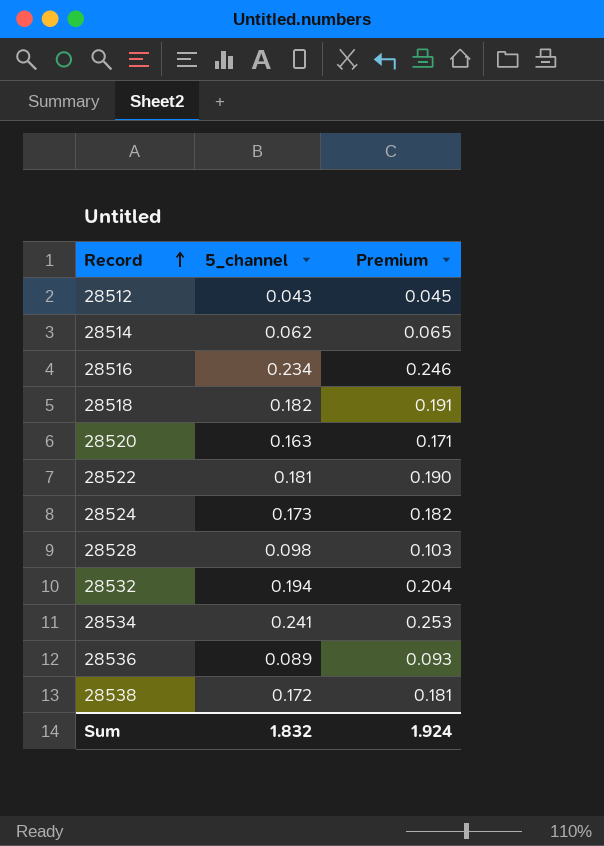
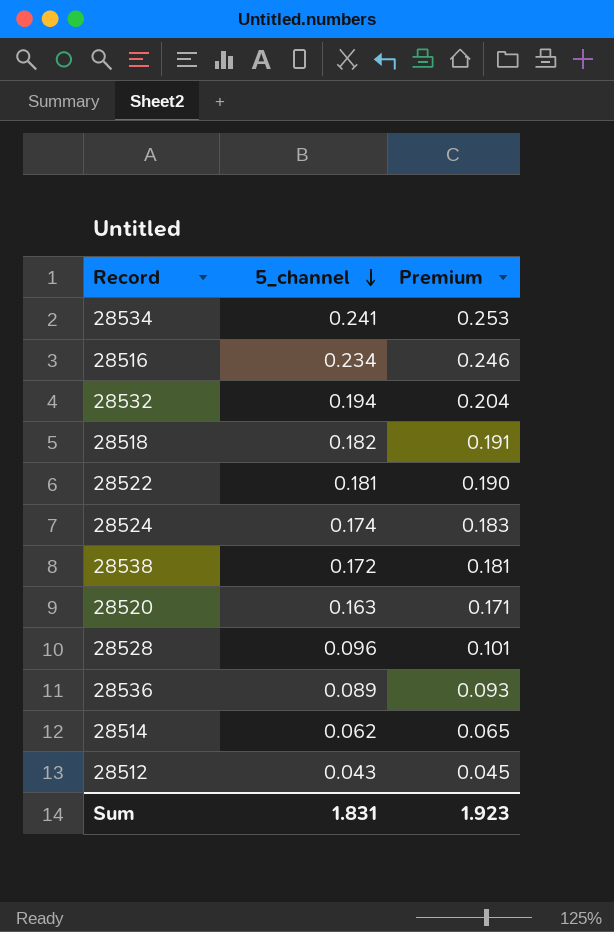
row order: Record ascending -> 5_channel descending
28524 | 5_channel: 0.173 -> 0.174
28524 | Premium: 0.182 -> 0.183
28528 | 5_channel: 0.098 -> 0.096
28528 | Premium: 0.103 -> 0.101
Sum | 5_channel: 1.832 -> 1.831
Sum | Premium: 1.924 -> 1.923

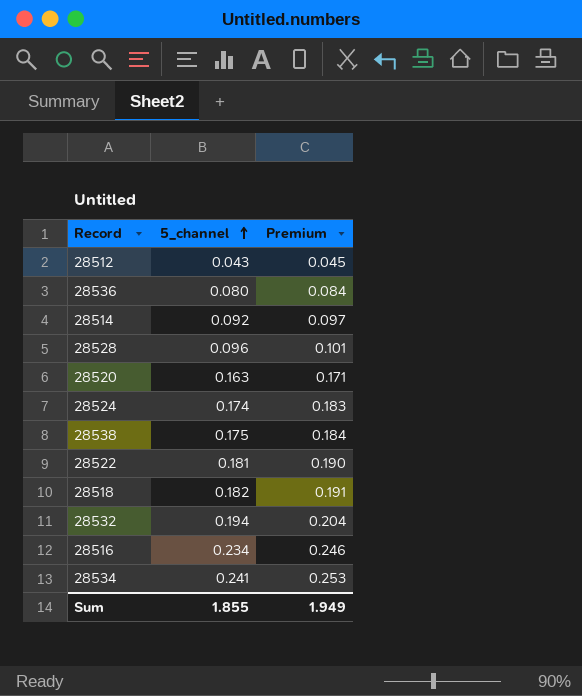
row order: 5_channel descending -> 5_channel ascending
28536 | 5_channel: 0.089 -> 0.080
28536 | Premium: 0.093 -> 0.084
28514 | 5_channel: 0.062 -> 0.092
28514 | Premium: 0.065 -> 0.097
28538 | 5_channel: 0.172 -> 0.175
28538 | Premium: 0.181 -> 0.184
Sum | 5_channel: 1.831 -> 1.855
Sum | Premium: 1.923 -> 1.949

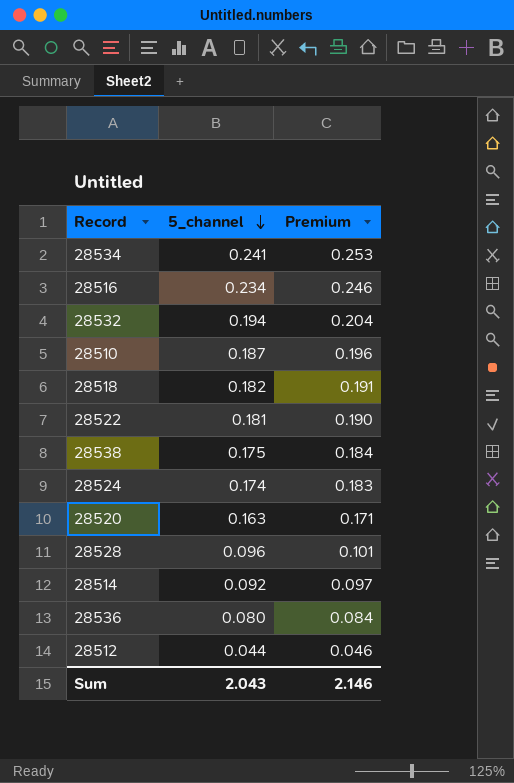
row order: 5_channel ascending -> 5_channel descending
row 28510: none -> 0.187 | 0.196
28512 | 5_channel: 0.043 -> 0.044
28512 | Premium: 0.045 -> 0.046
Sum | 5_channel: 1.855 -> 2.043
Sum | Premium: 1.949 -> 2.146

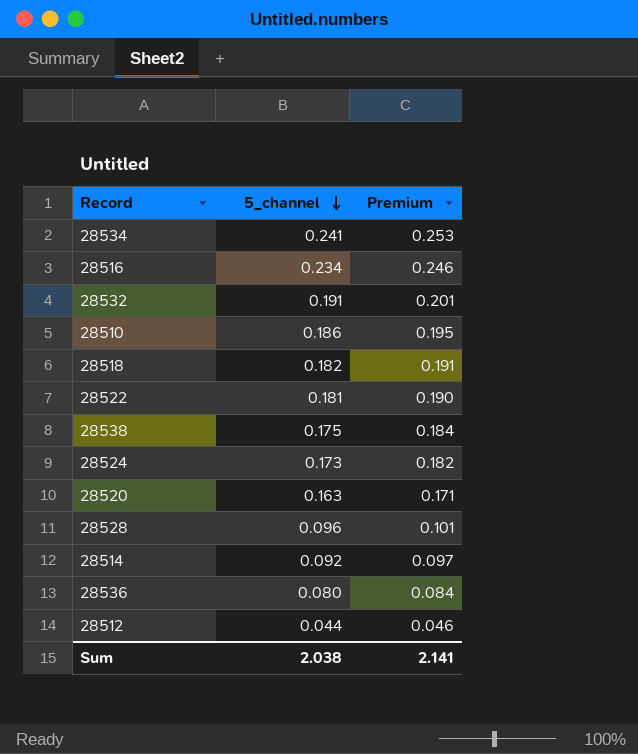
28532 | 5_channel: 0.194 -> 0.191
28532 | Premium: 0.204 -> 0.201
28510 | 5_channel: 0.187 -> 0.186
28510 | Premium: 0.196 -> 0.195
28524 | 5_channel: 0.174 -> 0.173
28524 | Premium: 0.183 -> 0.182
Sum | 5_channel: 2.043 -> 2.038
Sum | Premium: 2.146 -> 2.141

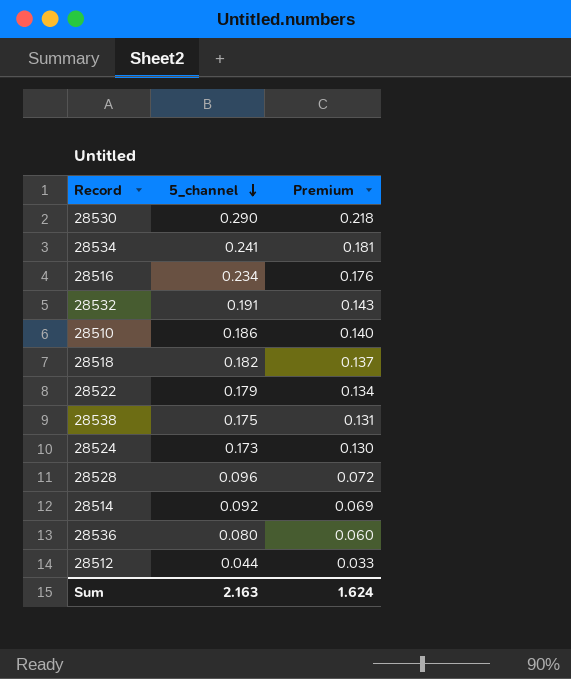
column Premium | formula: [5_channel] * 1.05 -> [5_channel] * 0.75
row 28520: 0.163 | 0.171 -> none
row 28530: none -> 0.290 | 0.218
28522 | 5_channel: 0.181 -> 0.179
Sum | 5_channel: 2.038 -> 2.163
Sum | Premium: 2.141 -> 1.624

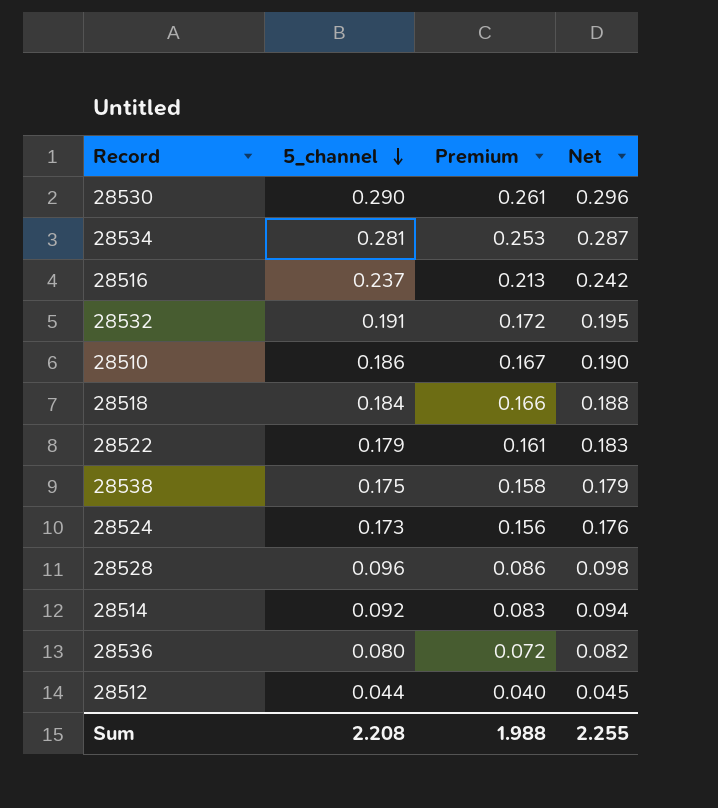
column Premium | formula: [5_channel] * 0.75 -> [5_channel] * 0.9
column Net | formula: none -> [5_channel] * 1.02
28534 | 5_channel: 0.241 -> 0.281
28516 | 5_channel: 0.234 -> 0.237
28518 | 5_channel: 0.182 -> 0.184
Sum | 5_channel: 2.163 -> 2.208
Sum | Premium: 1.624 -> 1.988

